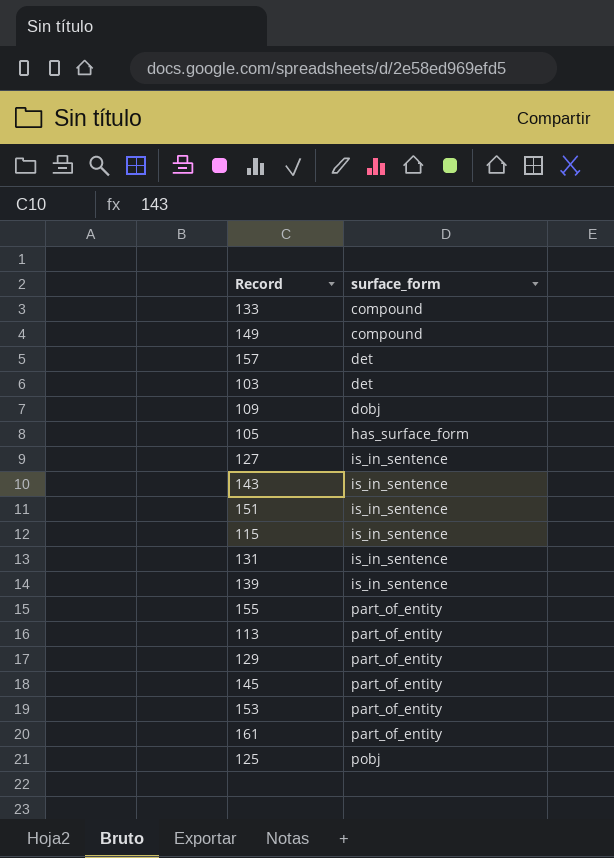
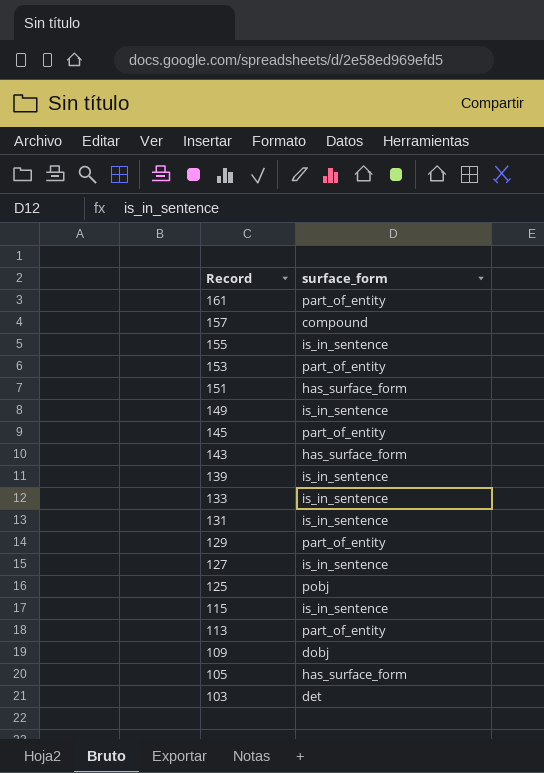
row order: surface_form ascending -> Record descending
157 | surface_form: det -> compound
155 | surface_form: part_of_entity -> is_in_sentence
151 | surface_form: is_in_sentence -> has_surface_form
149 | surface_form: compound -> is_in_sentence
143 | surface_form: is_in_sentence -> has_surface_form
133 | surface_form: compound -> is_in_sentence

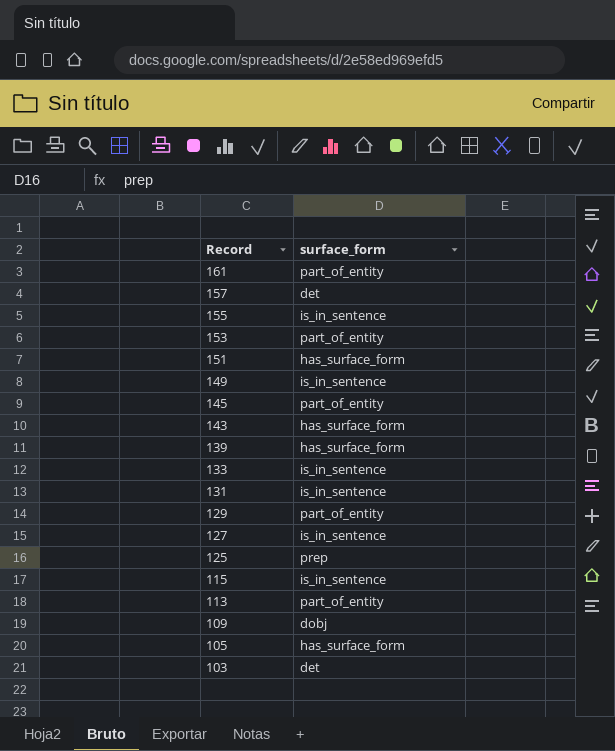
157 | surface_form: compound -> det
139 | surface_form: is_in_sentence -> has_surface_form
125 | surface_form: pobj -> prep

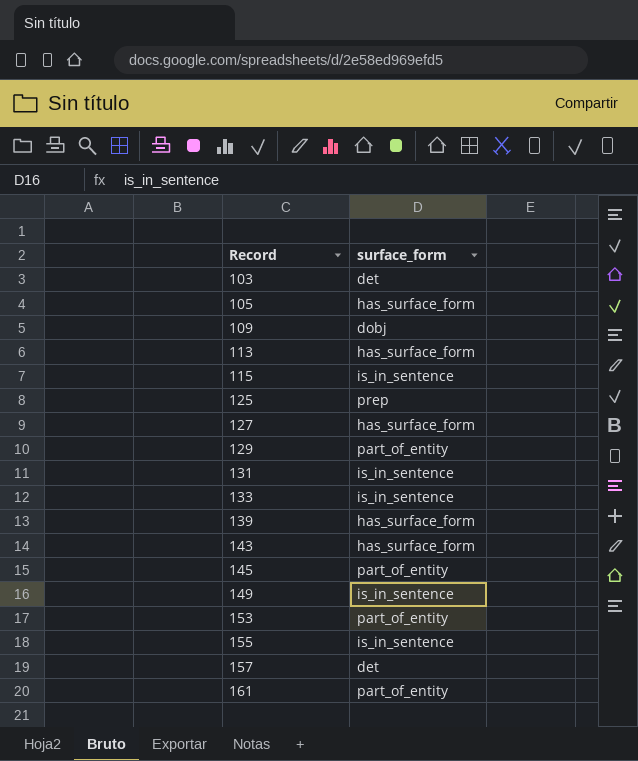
row order: Record descending -> Record ascending
row 151: has_surface_form -> none
113 | surface_form: part_of_entity -> has_surface_form
127 | surface_form: is_in_sentence -> has_surface_form

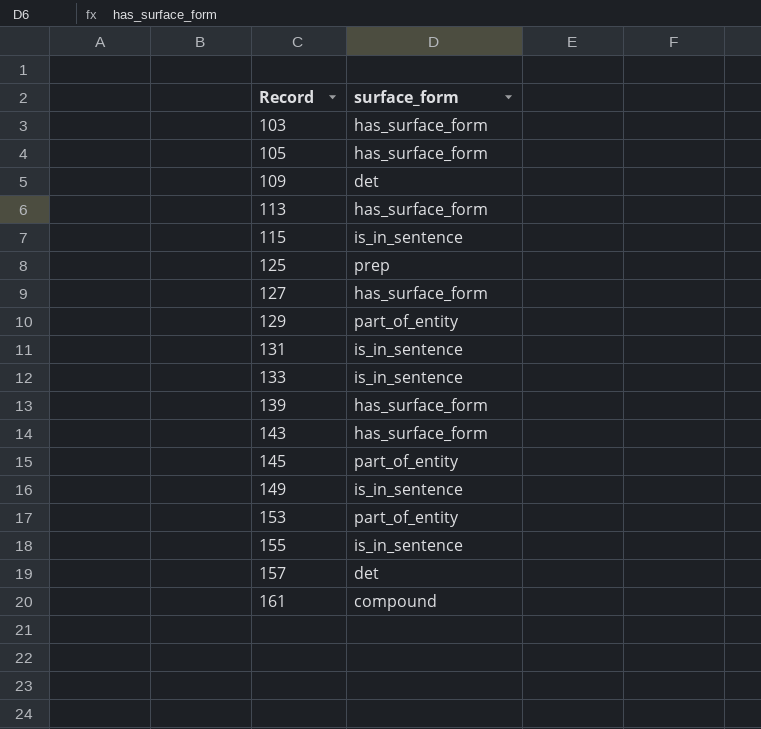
103 | surface_form: det -> has_surface_form
109 | surface_form: dobj -> det
161 | surface_form: part_of_entity -> compound

